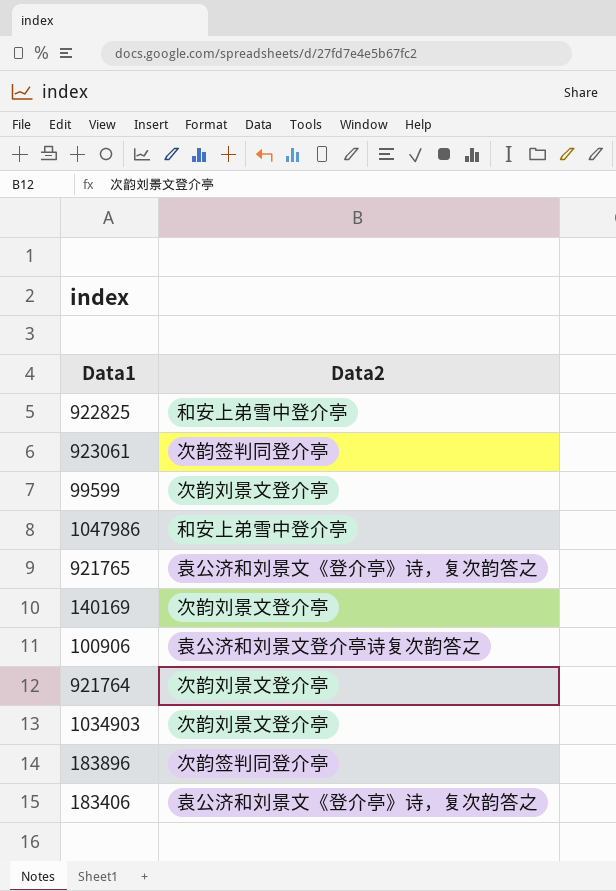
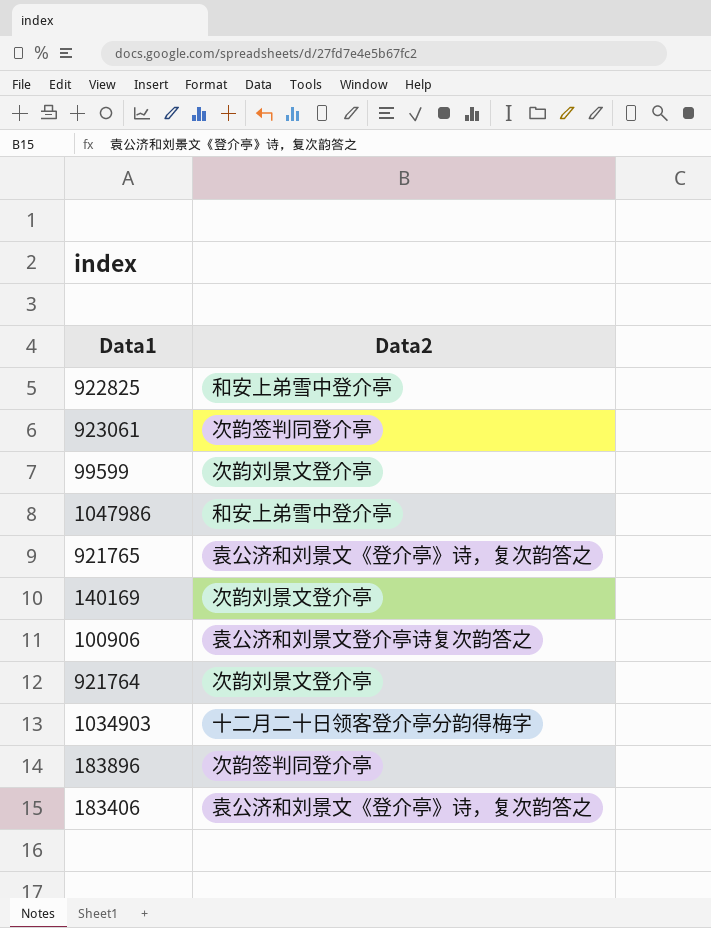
1034903 | Data2: 次韵刘景文登介亭 -> 十二月二十日领客登介亭分韵得梅字

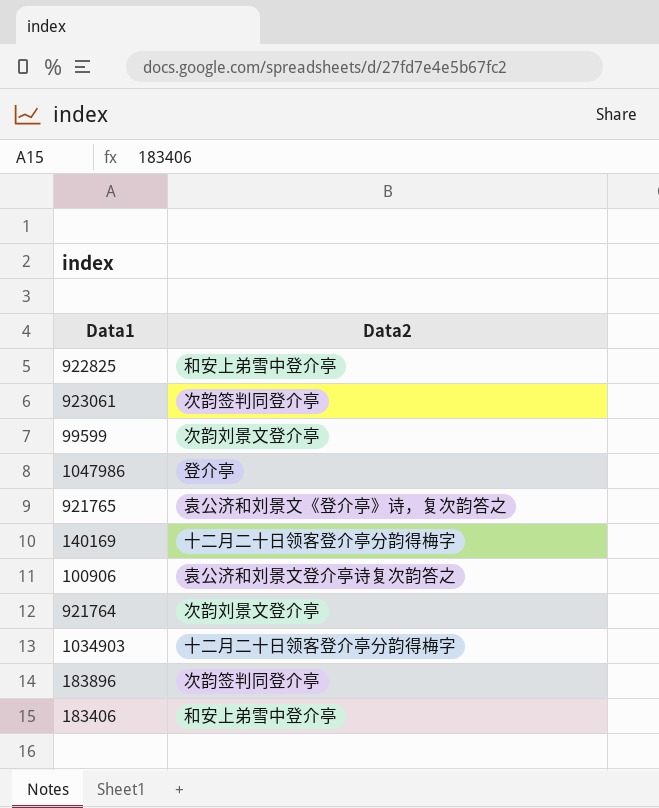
1047986 | Data2: 和安上弟雪中登介亭 -> 登介亭
140169 | Data2: 次韵刘景文登介亭 -> 十二月二十日领客登介亭分韵得梅字
183406 | Data2: 袁公济和刘景文《登介亭》诗，复次韵答之 -> 和安上弟雪中登介亭

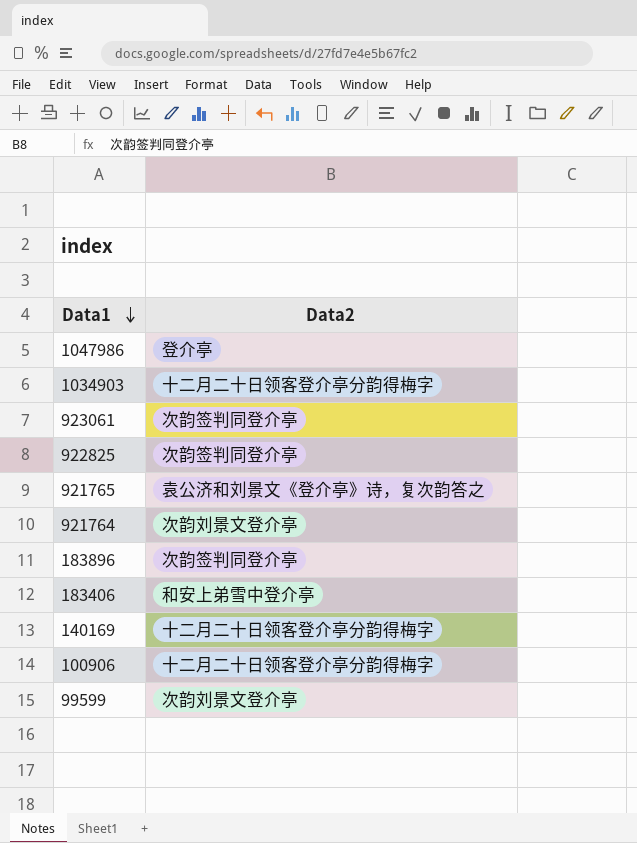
row order: none -> Data1 descending
922825 | Data2: 和安上弟雪中登介亭 -> 次韵签判同登介亭
100906 | Data2: 袁公济和刘景文登介亭诗复次韵答之 -> 十二月二十日领客登介亭分韵得梅字

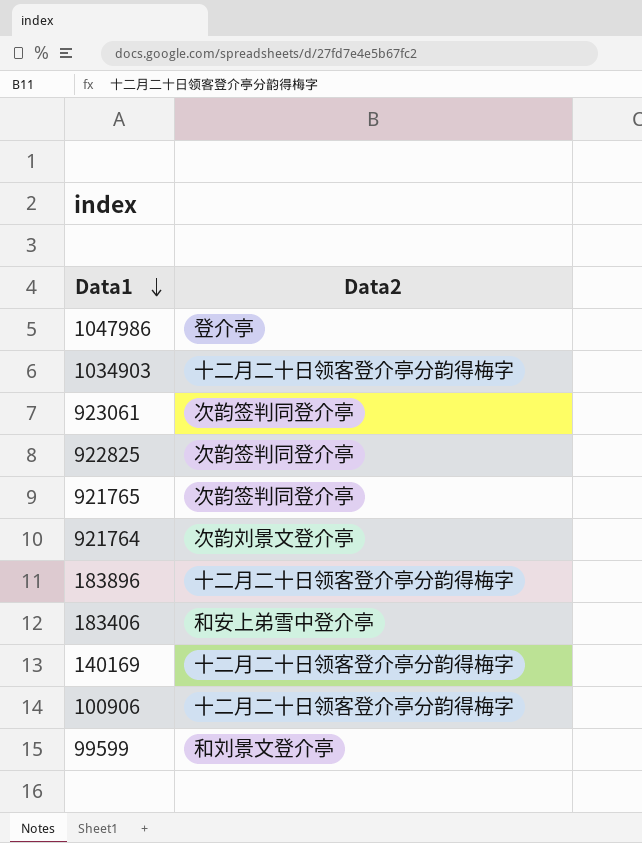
921765 | Data2: 袁公济和刘景文《登介亭》诗，复次韵答之 -> 次韵签判同登介亭
183896 | Data2: 次韵签判同登介亭 -> 十二月二十日领客登介亭分韵得梅字
99599 | Data2: 次韵刘景文登介亭 -> 和刘景文登介亭

